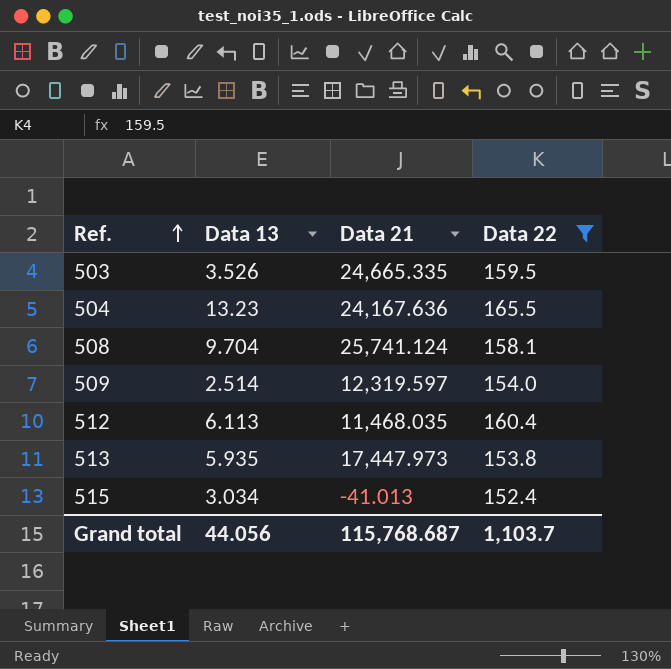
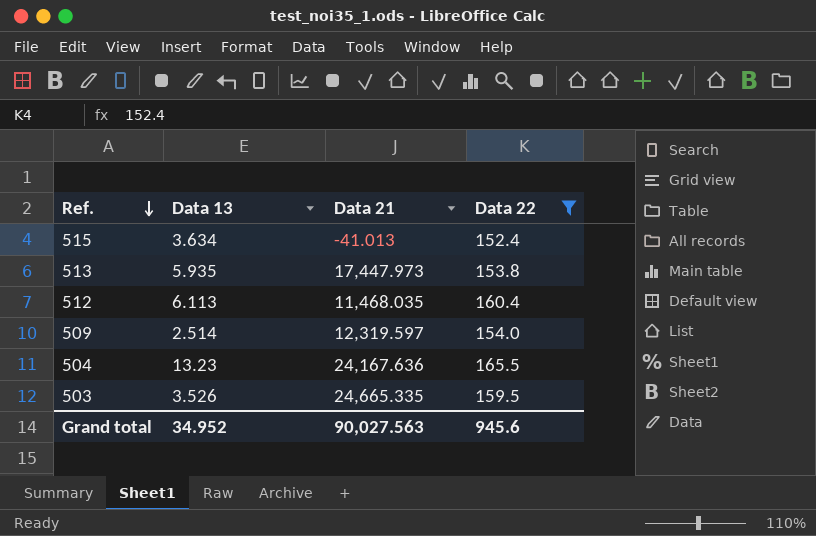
row order: Ref. ascending -> Ref. descending
row 508: 9.704 | 25,741.124 | 158.1 -> none
515 | Data 13: 3.034 -> 3.634
Grand total | Data 13: 44.056 -> 34.952
Grand total | Data 21: 115,768.687 -> 90,027.563
Grand total | Data 22: 1,103.7 -> 945.6

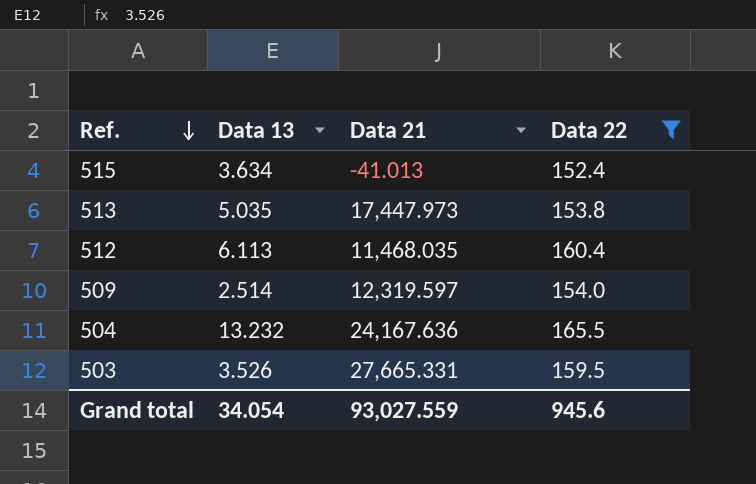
513 | Data 13: 5.935 -> 5.035
504 | Data 13: 13.23 -> 13.232
503 | Data 21: 24,665.335 -> 27,665.331
Grand total | Data 13: 34.952 -> 34.054
Grand total | Data 21: 90,027.563 -> 93,027.559

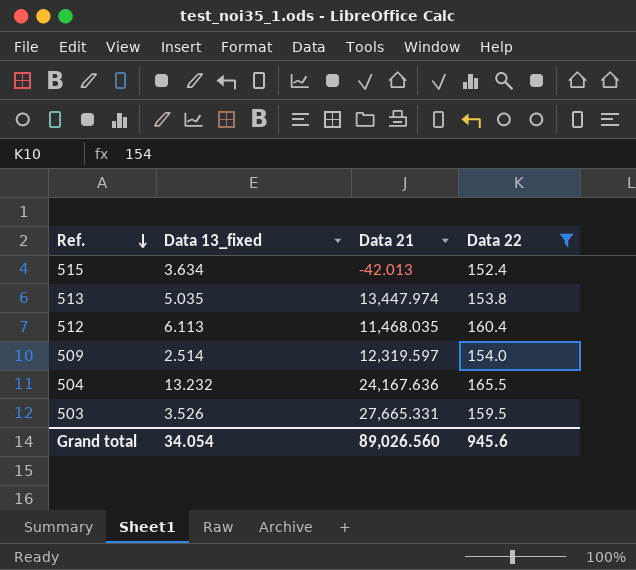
column name: Data 13 -> Data 13_fixed
515 | Data 21: -41.013 -> -42.013
513 | Data 21: 17,447.973 -> 13,447.974
Grand total | Data 21: 93,027.559 -> 89,026.560

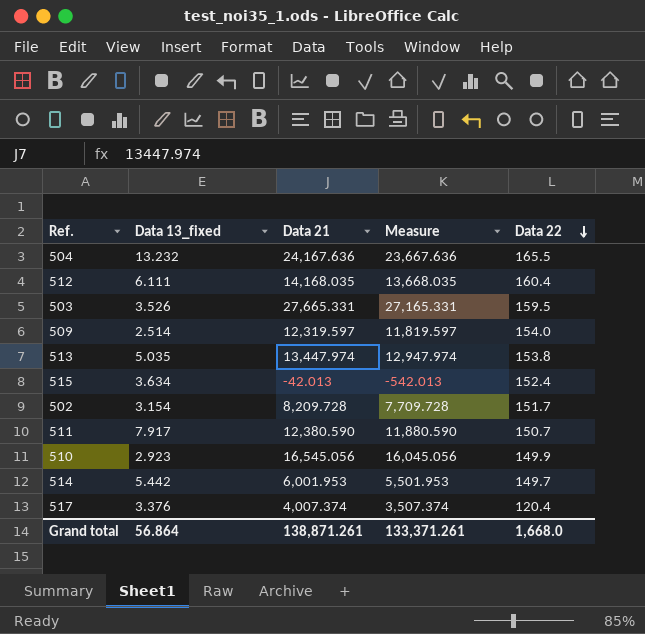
filter: Data 22 >= 152.4 -> none
row order: Ref. descending -> Data 22 descending
column Measure | formula: none -> [Data 21] - 500
512 | Data 13_fixed: 6.113 -> 6.111
512 | Data 21: 11,468.035 -> 14,168.035
Grand total | Data 13_fixed: 34.054 -> 56.864
Grand total | Data 21: 89,026.560 -> 138,871.261
Grand total | Data 22: 945.6 -> 1,668.0

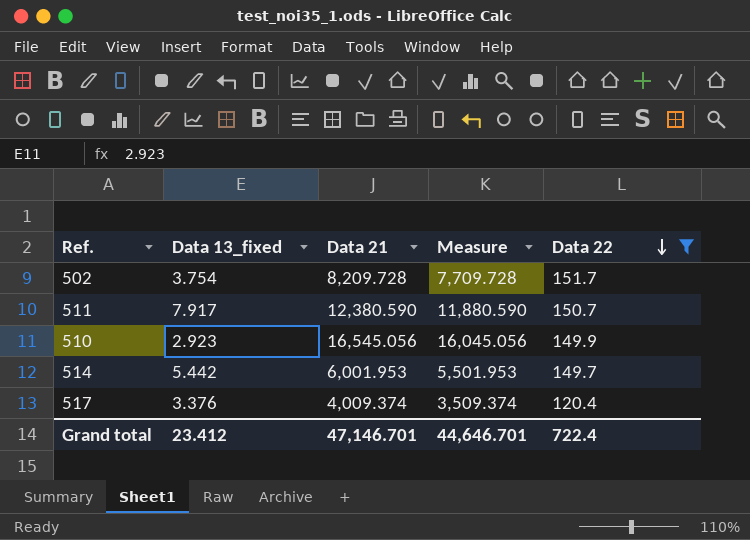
filter: none -> Data 22 <= 151.7
502 | Data 13_fixed: 3.154 -> 3.754
517 | Data 21: 4,007.374 -> 4,009.374
517 | Measure: 3,507.374 -> 3,509.374
Grand total | Data 13_fixed: 56.864 -> 23.412
Grand total | Data 21: 138,871.261 -> 47,146.701
Grand total | Measure: 133,371.261 -> 44,646.701
Grand total | Data 22: 1,668.0 -> 722.4

